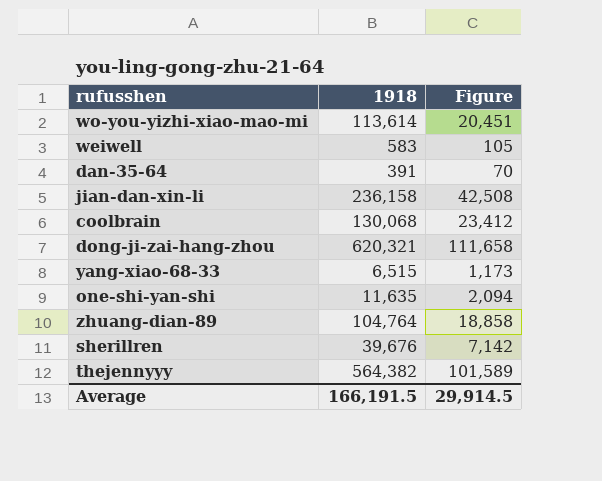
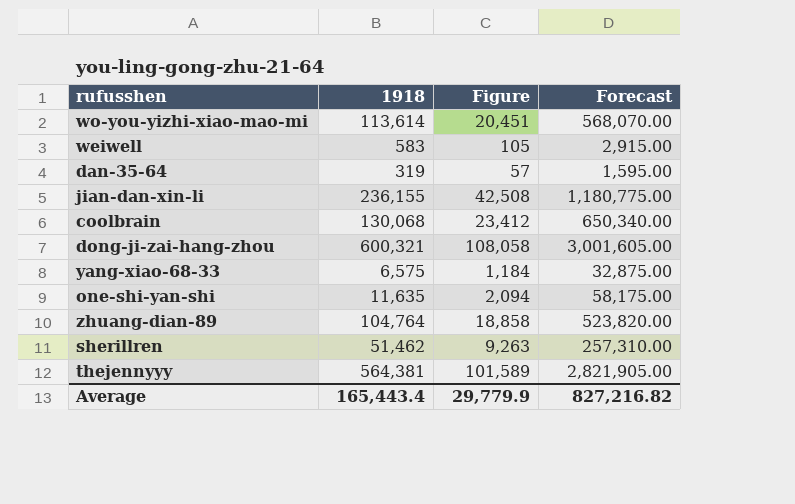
column Forecast | formula: none -> [1918] * 5
dan-35-64 | 1918: 391 -> 319
dan-35-64 | Figure: 70 -> 57
jian-dan-xin-li | 1918: 236,158 -> 236,155
dong-ji-zai-hang-zhou | 1918: 620,321 -> 600,321
dong-ji-zai-hang-zhou | Figure: 111,658 -> 108,058
yang-xiao-68-33 | 1918: 6,515 -> 6,575
yang-xiao-68-33 | Figure: 1,173 -> 1,184
sherillren | 1918: 39,676 -> 51,462
sherillren | Figure: 7,142 -> 9,263
thejennyyy | 1918: 564,382 -> 564,381
Average | 1918: 166,191.5 -> 165,443.4
Average | Figure: 29,914.5 -> 29,779.9

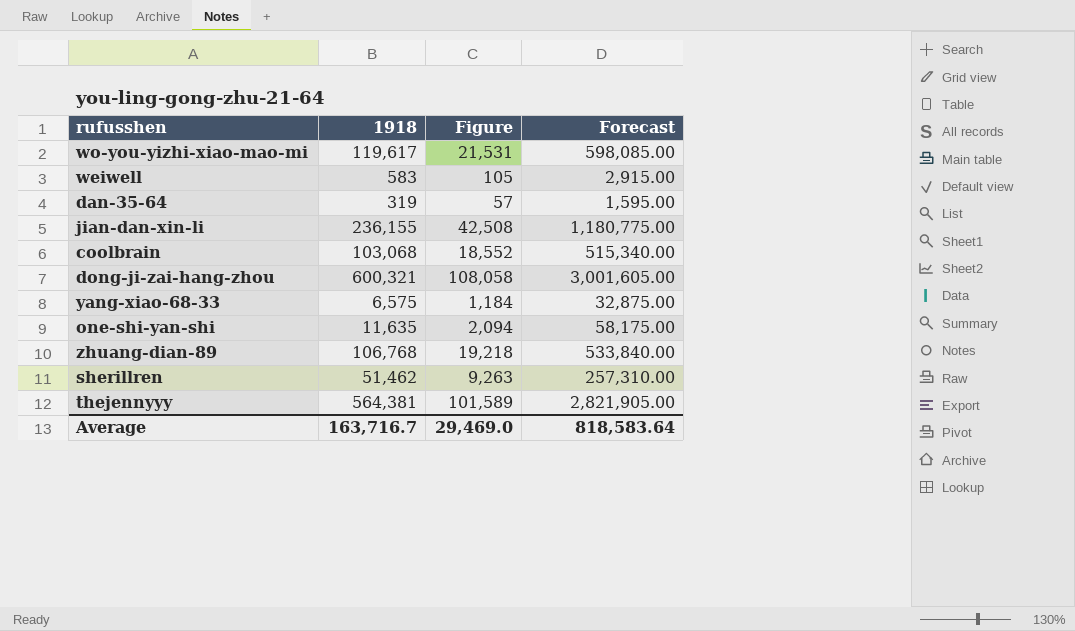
wo-you-yizhi-xiao-mao-mi | 1918: 113,614 -> 119,617
wo-you-yizhi-xiao-mao-mi | Figure: 20,451 -> 21,531
wo-you-yizhi-xiao-mao-mi | Forecast: 568,070.00 -> 598,085.00
coolbrain | 1918: 130,068 -> 103,068
coolbrain | Figure: 23,412 -> 18,552
coolbrain | Forecast: 650,340.00 -> 515,340.00
zhuang-dian-89 | 1918: 104,764 -> 106,768
zhuang-dian-89 | Figure: 18,858 -> 19,218
zhuang-dian-89 | Forecast: 523,820.00 -> 533,840.00
Average | 1918: 165,443.4 -> 163,716.7
Average | Figure: 29,779.9 -> 29,469.0
Average | Forecast: 827,216.82 -> 818,583.64

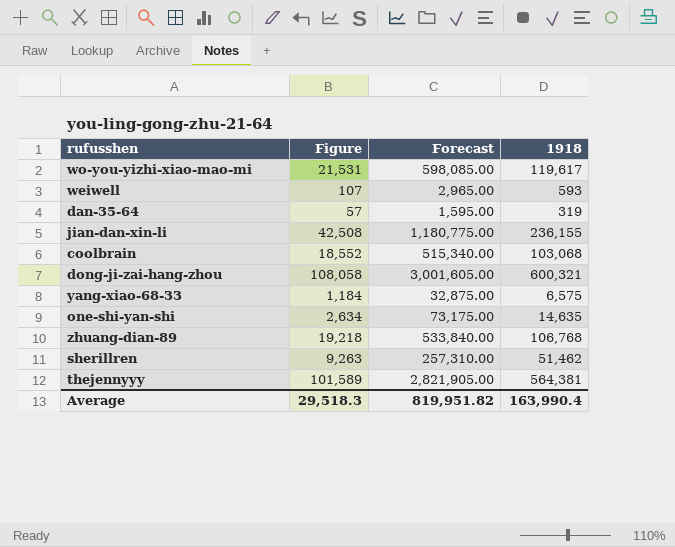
column 1918 | position: 2 -> 4
weiwell | Figure: 105 -> 107
weiwell | Forecast: 2,915.00 -> 2,965.00
weiwell | 1918: 583 -> 593
one-shi-yan-shi | Figure: 2,094 -> 2,634
one-shi-yan-shi | Forecast: 58,175.00 -> 73,175.00
one-shi-yan-shi | 1918: 11,635 -> 14,635
Average | Figure: 29,469.0 -> 29,518.3
Average | Forecast: 818,583.64 -> 819,951.82
Average | 1918: 163,716.7 -> 163,990.4

